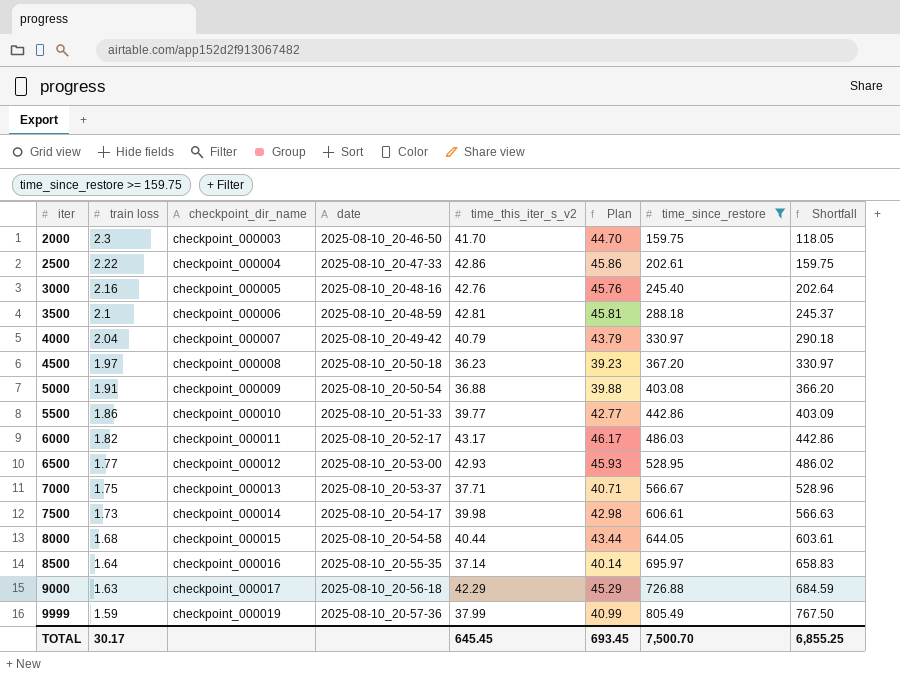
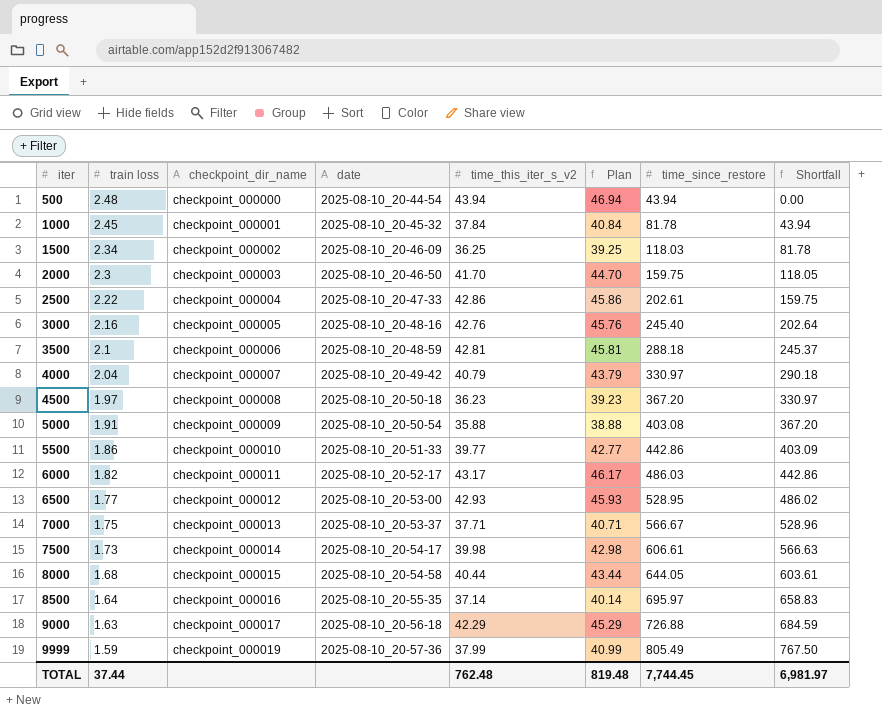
filter: time_since_restore >= 159.75 -> none
5000 | time_this_iter_s_v2: 36.88 -> 35.88
5000 | Plan: 39.88 -> 38.88
5000 | Shortfall: 366.20 -> 367.20
TOTAL | train loss: 30.17 -> 37.44
TOTAL | time_this_iter_s_v2: 645.45 -> 762.48
TOTAL | Plan: 693.45 -> 819.48
TOTAL | time_since_restore: 7,500.70 -> 7,744.45
TOTAL | Shortfall: 6,855.25 -> 6,981.97

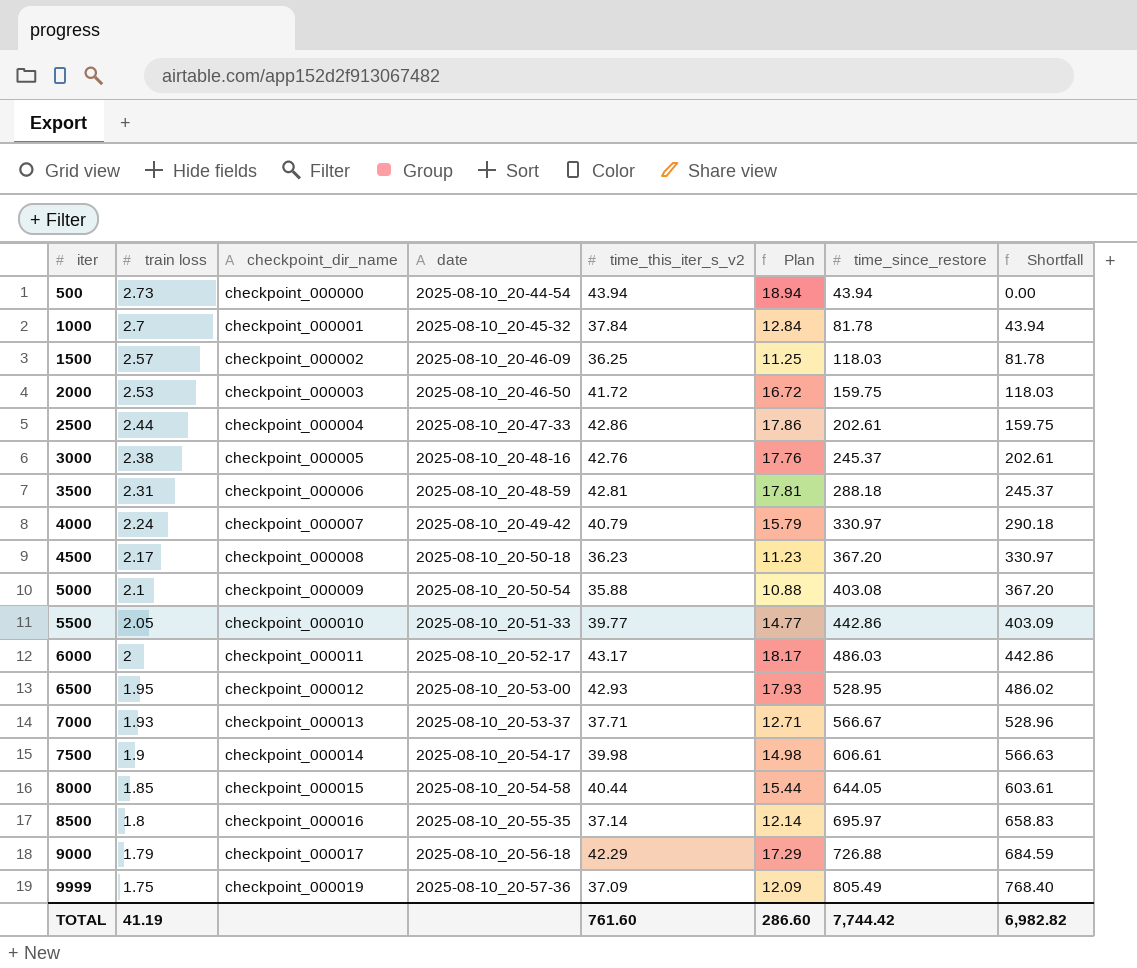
column Plan | formula: [time_this_iter_s_v2] + 3 -> [time_this_iter_s_v2] - 25
500 | train loss: 2.48 -> 2.73
1000 | train loss: 2.45 -> 2.7
1500 | train loss: 2.34 -> 2.57
2000 | train loss: 2.3 -> 2.53
2000 | time_this_iter_s_v2: 41.70 -> 41.72
2000 | Shortfall: 118.05 -> 118.03
2500 | train loss: 2.22 -> 2.44
3000 | train loss: 2.16 -> 2.38
3000 | time_since_restore: 245.40 -> 245.37
3000 | Shortfall: 202.64 -> 202.61
3500 | train loss: 2.1 -> 2.31
4000 | train loss: 2.04 -> 2.24
4500 | train loss: 1.97 -> 2.17
5000 | train loss: 1.91 -> 2.1
5500 | train loss: 1.86 -> 2.05
6000 | train loss: 1.82 -> 2
6500 | train loss: 1.77 -> 1.95
7000 | train loss: 1.75 -> 1.93
7500 | train loss: 1.73 -> 1.9
8000 | train loss: 1.68 -> 1.85
8500 | train loss: 1.64 -> 1.8
9000 | train loss: 1.63 -> 1.79
9999 | train loss: 1.59 -> 1.75
9999 | time_this_iter_s_v2: 37.99 -> 37.09
9999 | Shortfall: 767.50 -> 768.40
TOTAL | train loss: 37.44 -> 41.19
TOTAL | time_this_iter_s_v2: 762.48 -> 761.60
TOTAL | Plan: 819.48 -> 286.60
TOTAL | time_since_restore: 7,744.45 -> 7,744.42
TOTAL | Shortfall: 6,981.97 -> 6,982.82

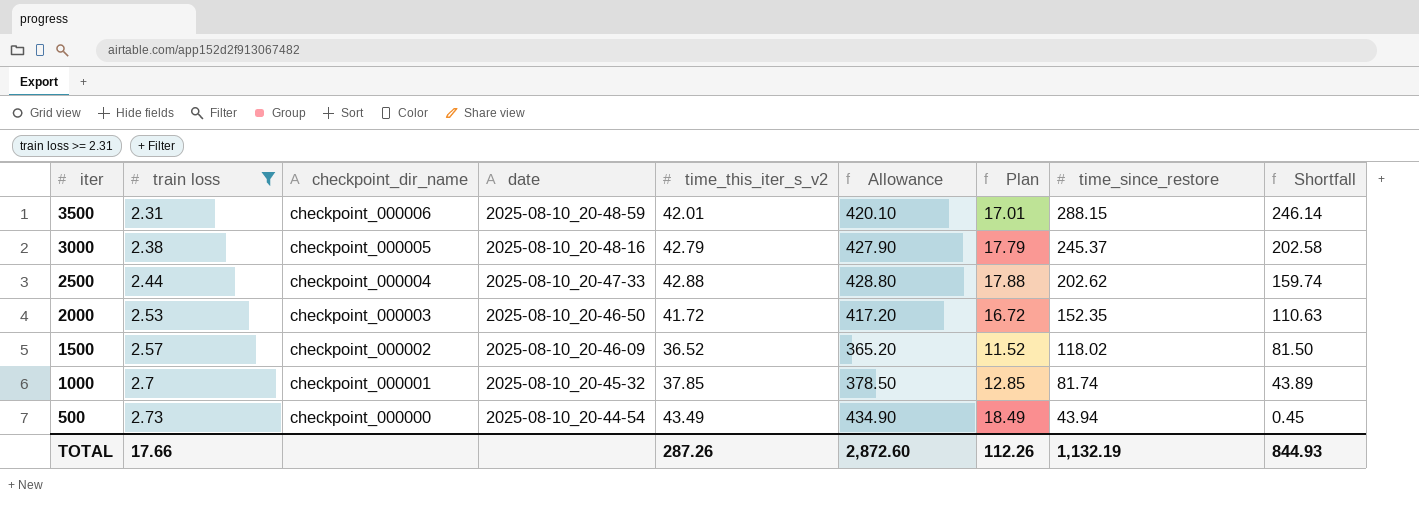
filter: none -> train loss >= 2.31
row order: iter ascending -> iter descending
column Allowance | formula: none -> [time_this_iter_s_v2] * 10
3500 | time_this_iter_s_v2: 42.81 -> 42.01
3500 | Plan: 17.81 -> 17.01
3500 | time_since_restore: 288.18 -> 288.15
3500 | Shortfall: 245.37 -> 246.14
3000 | time_this_iter_s_v2: 42.76 -> 42.79
3000 | Plan: 17.76 -> 17.79
3000 | Shortfall: 202.61 -> 202.58
2500 | time_this_iter_s_v2: 42.86 -> 42.88
2500 | Plan: 17.86 -> 17.88
2500 | time_since_restore: 202.61 -> 202.62
2500 | Shortfall: 159.75 -> 159.74
2000 | time_since_restore: 159.75 -> 152.35
2000 | Shortfall: 118.03 -> 110.63
1500 | time_this_iter_s_v2: 36.25 -> 36.52
1500 | Plan: 11.25 -> 11.52
1500 | time_since_restore: 118.03 -> 118.02
1500 | Shortfall: 81.78 -> 81.50
1000 | time_this_iter_s_v2: 37.84 -> 37.85
1000 | Plan: 12.84 -> 12.85
1000 | time_since_restore: 81.78 -> 81.74
1000 | Shortfall: 43.94 -> 43.89
500 | time_this_iter_s_v2: 43.94 -> 43.49
500 | Plan: 18.94 -> 18.49
500 | Shortfall: 0.00 -> 0.45
TOTAL | train loss: 41.19 -> 17.66
TOTAL | time_this_iter_s_v2: 761.60 -> 287.26
TOTAL | Plan: 286.60 -> 112.26
TOTAL | time_since_restore: 7,744.42 -> 1,132.19
TOTAL | Shortfall: 6,982.82 -> 844.93

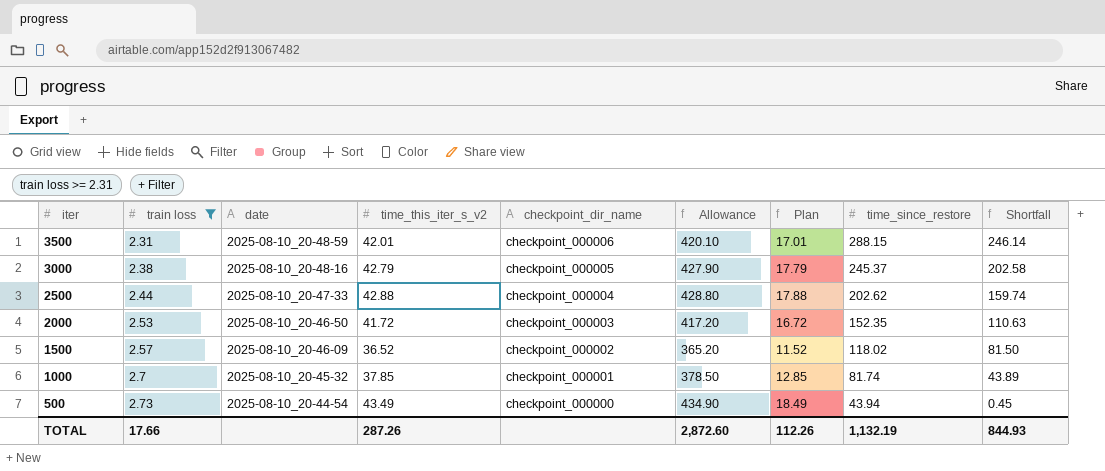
column checkpoint_dir_name | position: 3 -> 5

